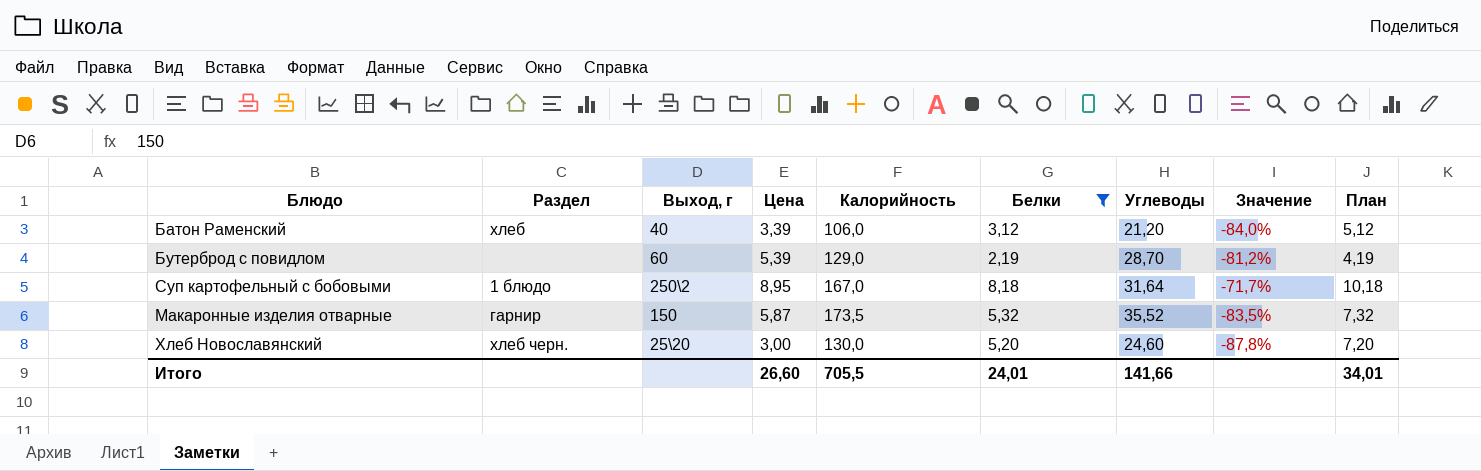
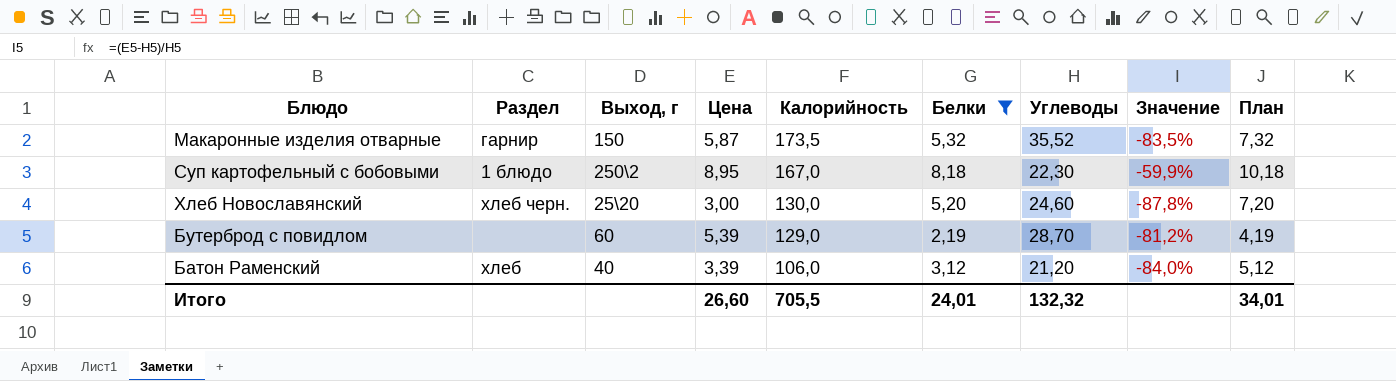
row order: none -> Калорийность descending
Суп картофельный с бобовыми | Углеводы: 31,64 -> 22,30
Суп картофельный с бобовыми | Значение: -71,7% -> -59,9%
Итого | Углеводы: 141,66 -> 132,32

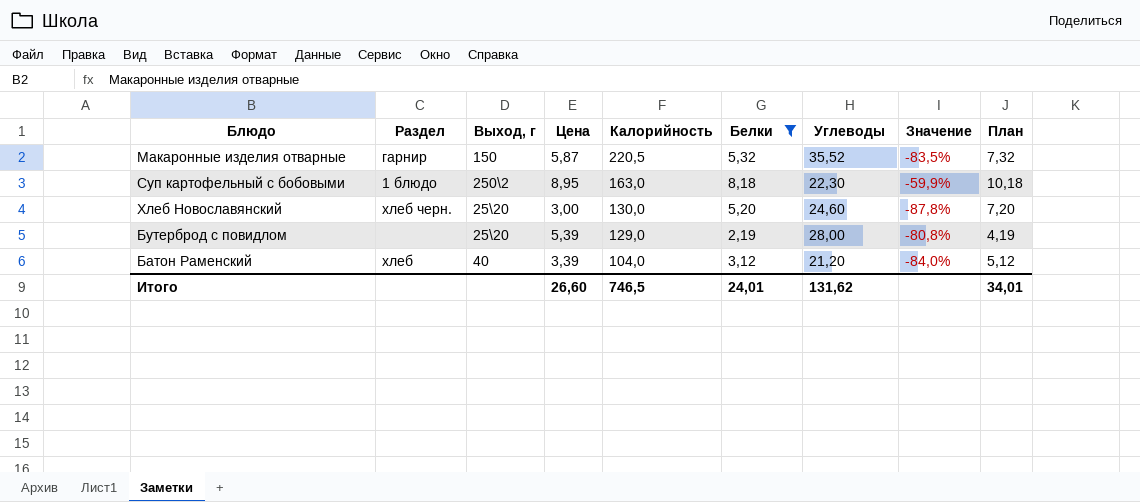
Макаронные изделия отварные | Калорийность: 173,5 -> 220,5
Суп картофельный с бобовыми | Калорийность: 167,0 -> 163,0
Бутерброд с повидлом | Выход, г: 60 -> 25\20
Бутерброд с повидлом | Углеводы: 28,70 -> 28,00
Бутерброд с повидлом | Значение: -81,2% -> -80,8%
Батон Раменский | Калорийность: 106,0 -> 104,0
Итого | Калорийность: 705,5 -> 746,5
Итого | Углеводы: 132,32 -> 131,62

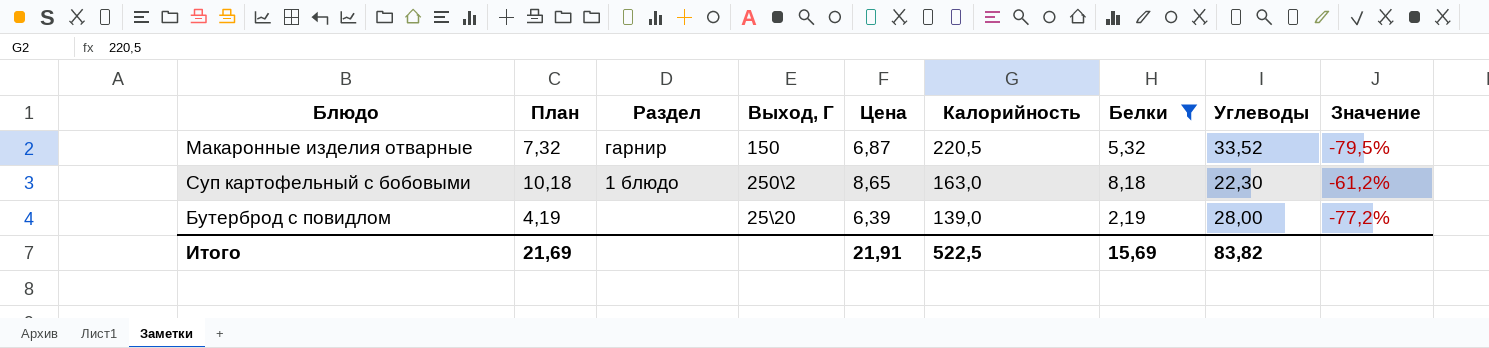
column План | position: 9 -> 2
column name: Выход, г -> Выход, Г
row Хлеб Новославянский: хлеб черн. | 25\20 | 3,00 | 130,0 | 5,20 | 24,60 | -87,8% | 7,20 -> none
row Батон Раменский: хлеб | 40 | 3,39 | 104,0 | 3,12 | 21,20 | -84,0% | 5,12 -> none
Макаронные изделия отварные | Цена: 5,87 -> 6,87
Макаронные изделия отварные | Углеводы: 35,52 -> 33,52
Макаронные изделия отварные | Значение: -83,5% -> -79,5%
Суп картофельный с бобовыми | Цена: 8,95 -> 8,65
Суп картофельный с бобовыми | Значение: -59,9% -> -61,2%
Бутерброд с повидлом | Цена: 5,39 -> 6,39
Бутерброд с повидлом | Калорийность: 129,0 -> 139,0
Бутерброд с повидлом | Значение: -80,8% -> -77,2%
Итого | План: 34,01 -> 21,69
Итого | Цена: 26,60 -> 21,91
Итого | Калорийность: 746,5 -> 522,5
Итого | Белки: 24,01 -> 15,69
Итого | Углеводы: 131,62 -> 83,82

